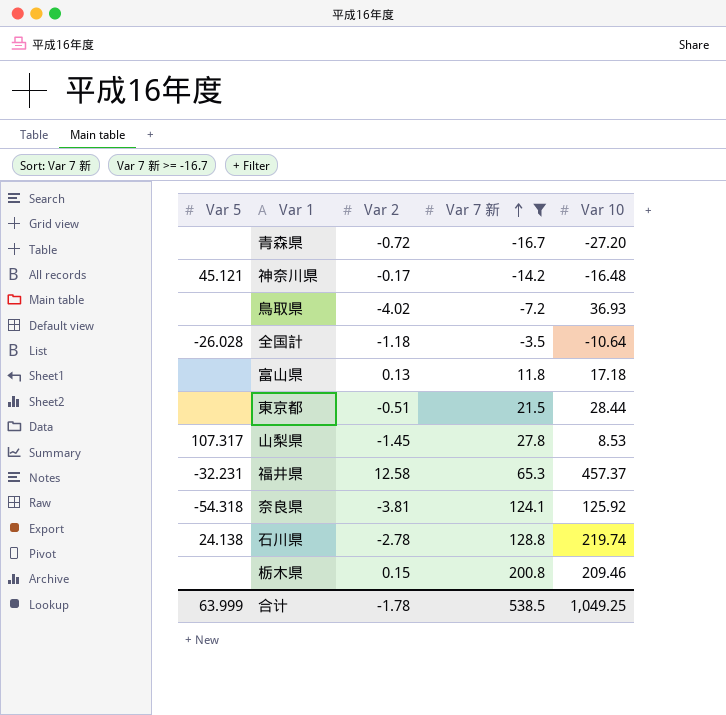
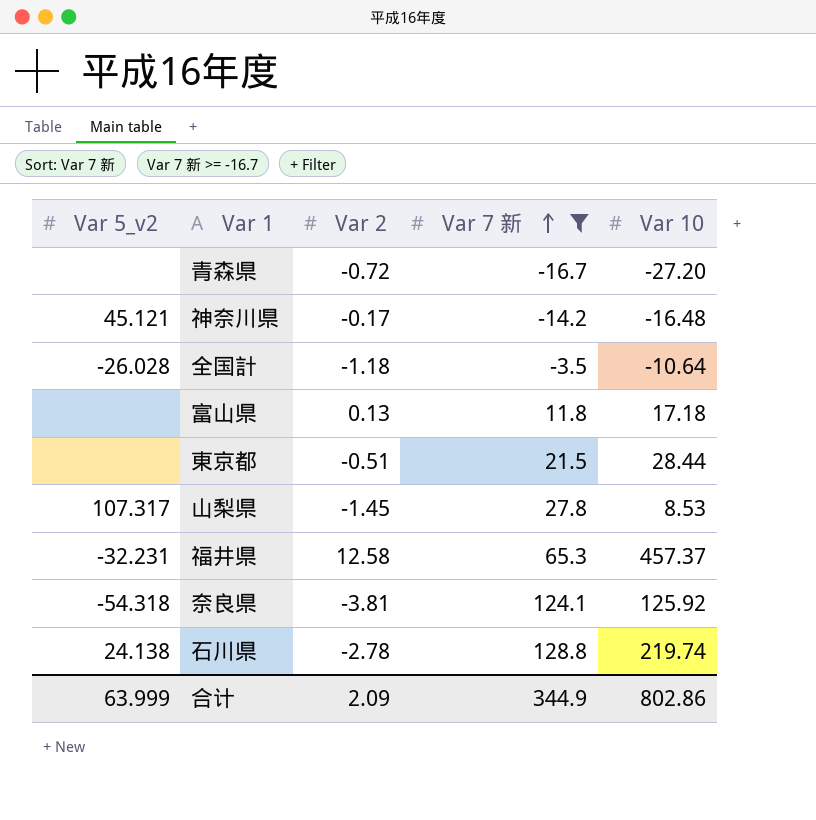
column name: Var 5 -> Var 5_v2
row 鳥取県: none | -4.02 | -7.2 | 36.93 -> none
row 栃木県: none | 0.15 | 200.8 | 209.46 -> none
合计 | Var 2: -1.78 -> 2.09
合计 | Var 7 新: 538.5 -> 344.9
合计 | Var 10: 1,049.25 -> 802.86

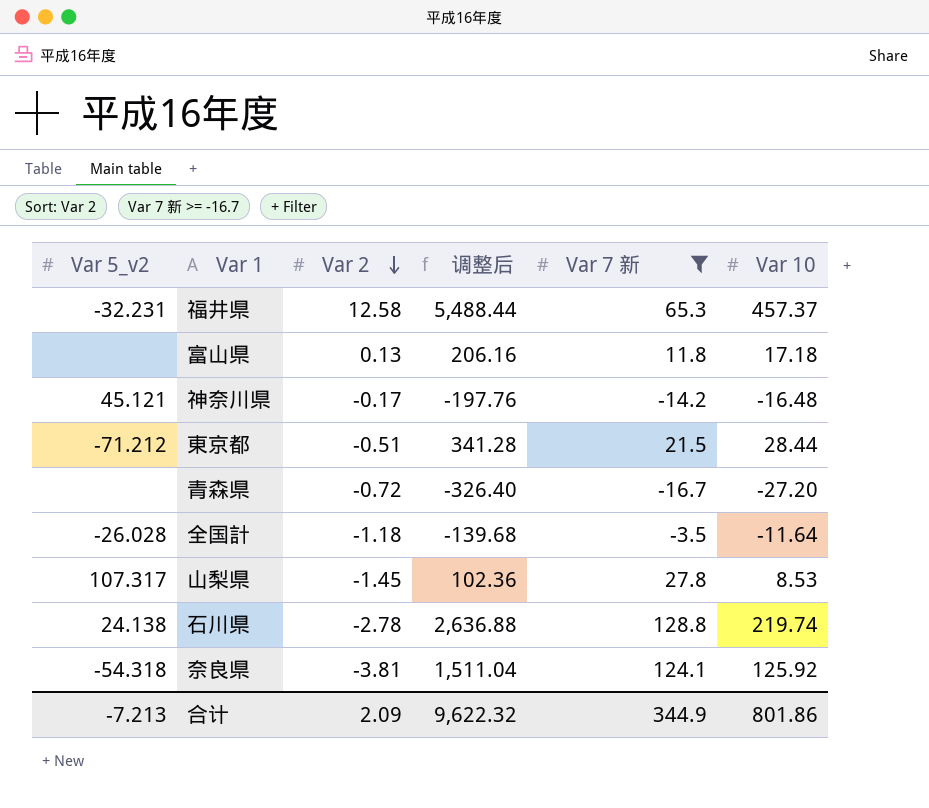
row order: Var 7 新 ascending -> Var 2 descending
column 调整后 | formula: none -> [Var 10] * 12
東京都 | Var 5_v2: none -> -71.212
全国計 | Var 10: -10.64 -> -11.64
合计 | Var 5_v2: 63.999 -> -7.213
合计 | Var 10: 802.86 -> 801.86

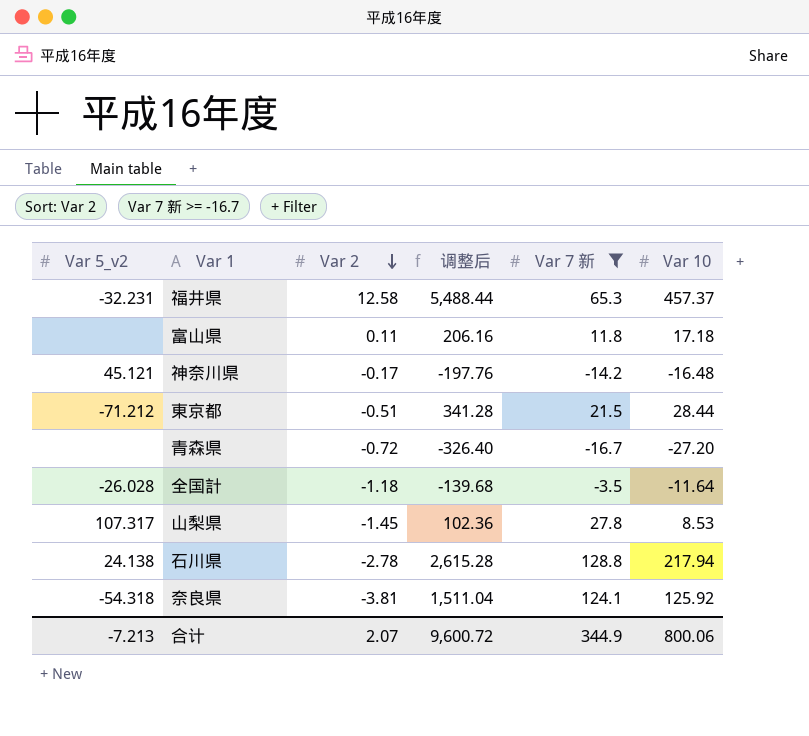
富山県 | Var 2: 0.13 -> 0.11
石川県 | 调整后: 2,636.88 -> 2,615.28
石川県 | Var 10: 219.74 -> 217.94
合计 | Var 2: 2.09 -> 2.07
合计 | 调整后: 9,622.32 -> 9,600.72
合计 | Var 10: 801.86 -> 800.06

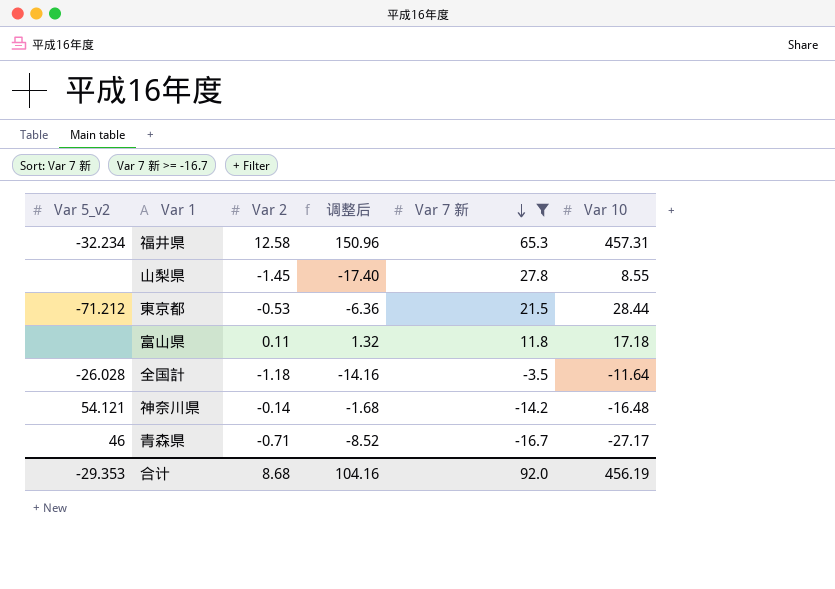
row order: Var 2 descending -> Var 7 新 descending
column 调整后 | formula: [Var 10] * 12 -> [Var 2] * 12
row 石川県: 24.138 | -2.78 | 2,615.28 | 128.8 | 217.94 -> none
row 奈良県: -54.318 | -3.81 | 1,511.04 | 124.1 | 125.92 -> none
福井県 | Var 5_v2: -32.231 -> -32.234
福井県 | Var 10: 457.37 -> 457.31
山梨県 | Var 5_v2: 107.317 -> none
山梨県 | Var 10: 8.53 -> 8.55
東京都 | Var 2: -0.51 -> -0.53
神奈川県 | Var 5_v2: 45.121 -> 54.121
神奈川県 | Var 2: -0.17 -> -0.14
青森県 | Var 5_v2: none -> 46
青森県 | Var 2: -0.72 -> -0.71
青森県 | Var 10: -27.20 -> -27.17
合计 | Var 5_v2: -7.213 -> -29.353
合计 | Var 2: 2.07 -> 8.68
合计 | 调整后: 9,600.72 -> 104.16
合计 | Var 7 新: 344.9 -> 92.0
合计 | Var 10: 800.06 -> 456.19

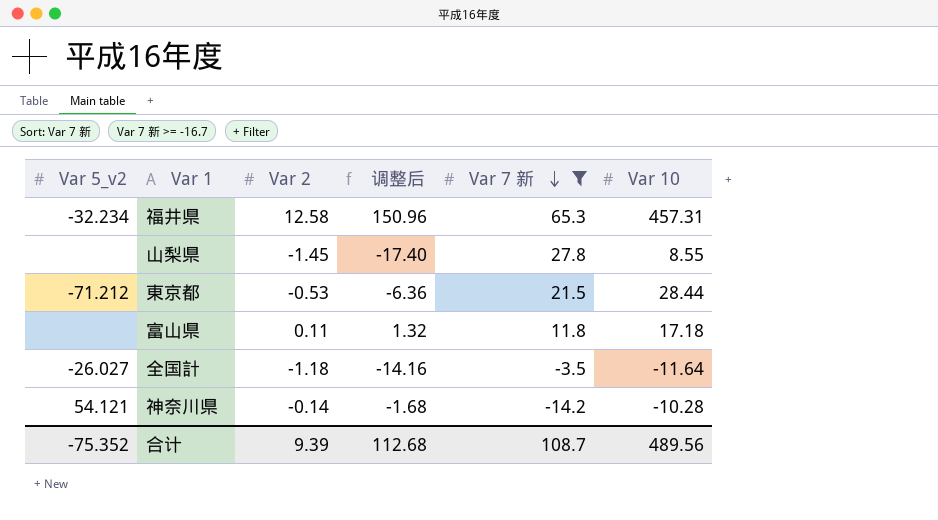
row 青森県: 46 | -0.71 | -8.52 | -16.7 | -27.17 -> none
全国計 | Var 5_v2: -26.028 -> -26.027
神奈川県 | Var 10: -16.48 -> -10.28
合计 | Var 5_v2: -29.353 -> -75.352
合计 | Var 2: 8.68 -> 9.39
合计 | 调整后: 104.16 -> 112.68
合计 | Var 7 新: 92.0 -> 108.7
合计 | Var 10: 456.19 -> 489.56

